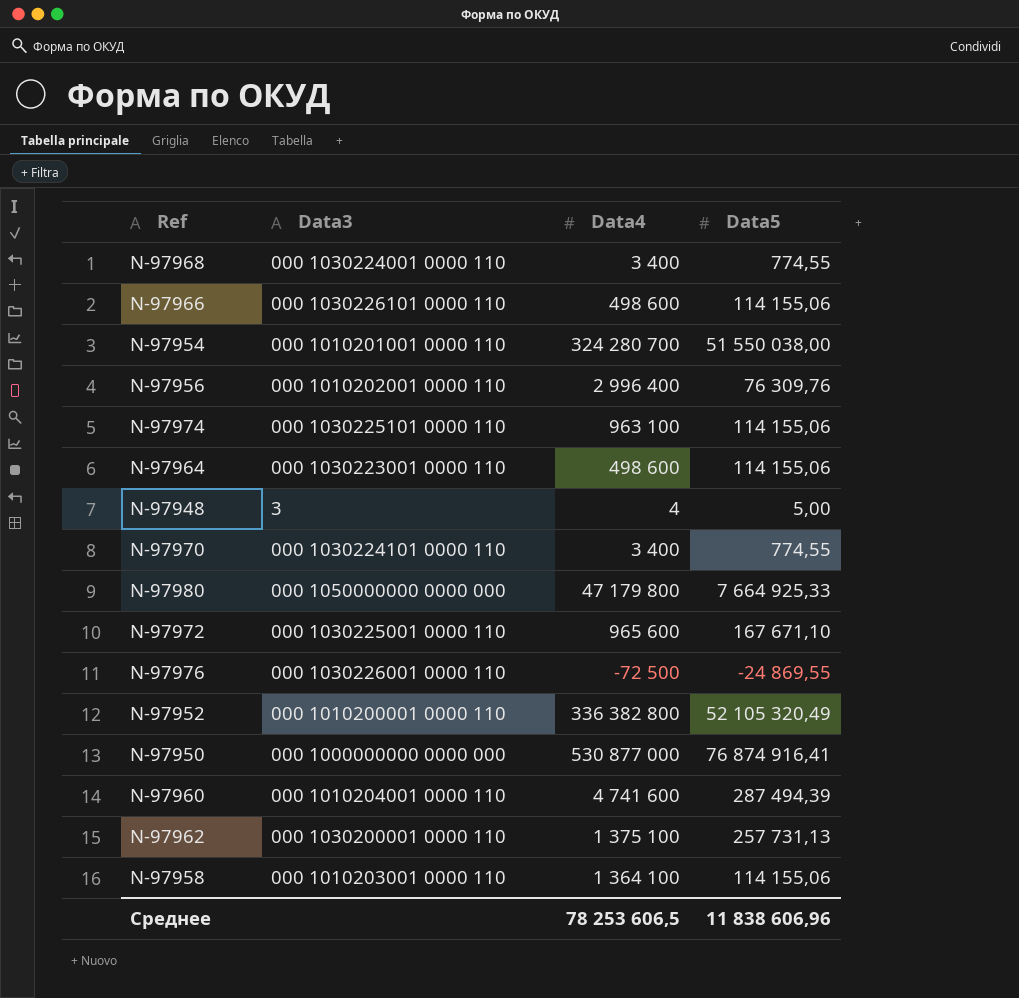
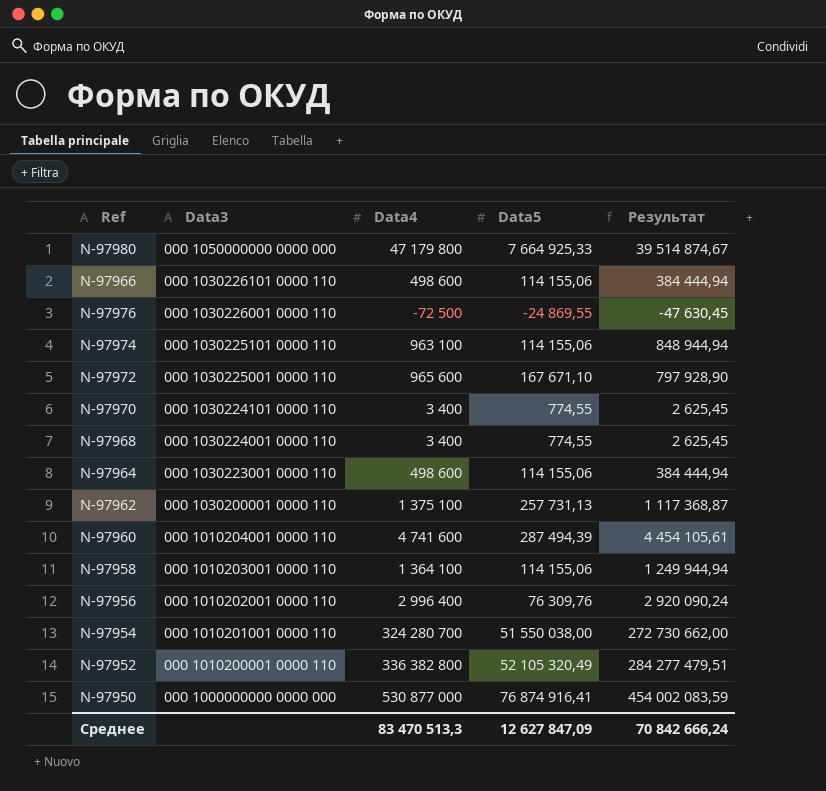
row order: none -> Data3 descending
column Результат | formula: none -> [Data4] - [Data5]
row N-97948: 3 | 4 | 5,00 -> none
Среднее | Data4: 78 253 606,5 -> 83 470 513,3
Среднее | Data5: 11 838 606,96 -> 12 627 847,09

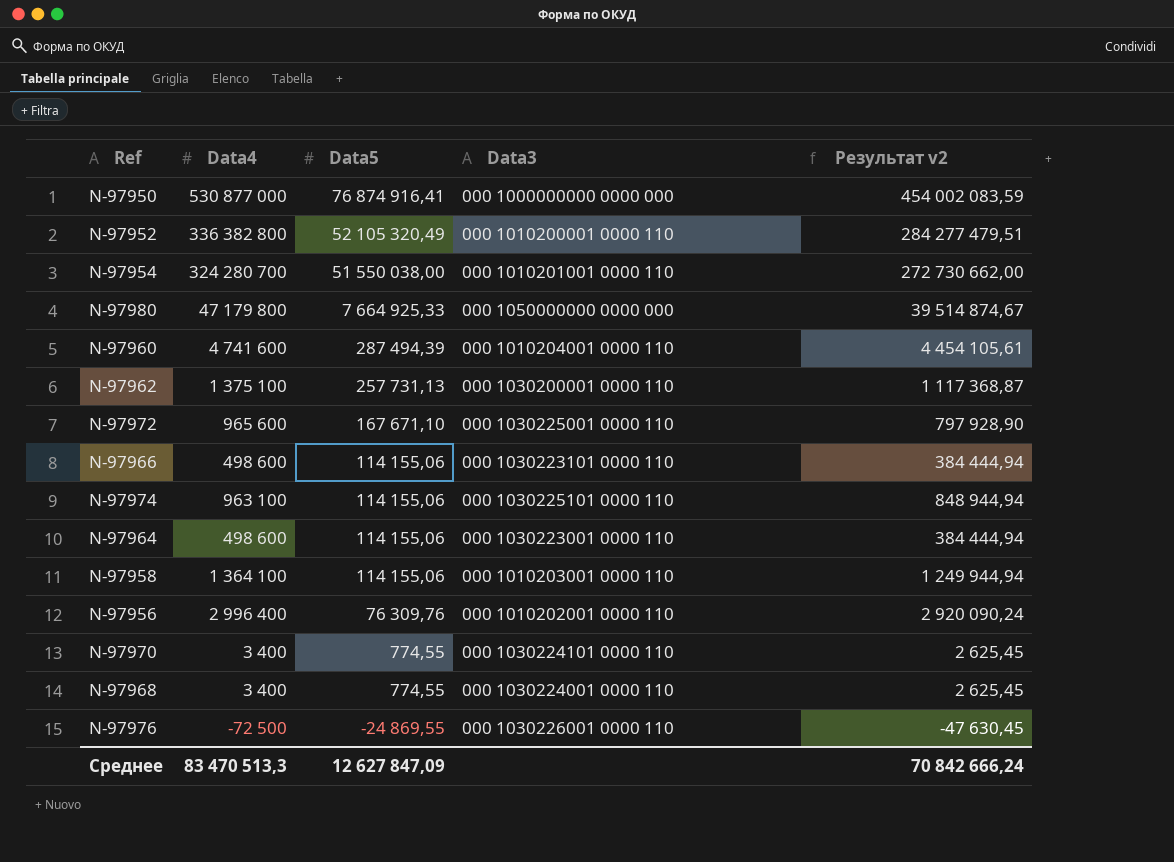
row order: Data3 descending -> Data5 descending
column Data3 | position: 2 -> 4
column name: Результат -> Результат v2
N-97966 | Data3: 000 1030226101 0000 110 -> 000 1030223101 0000 110

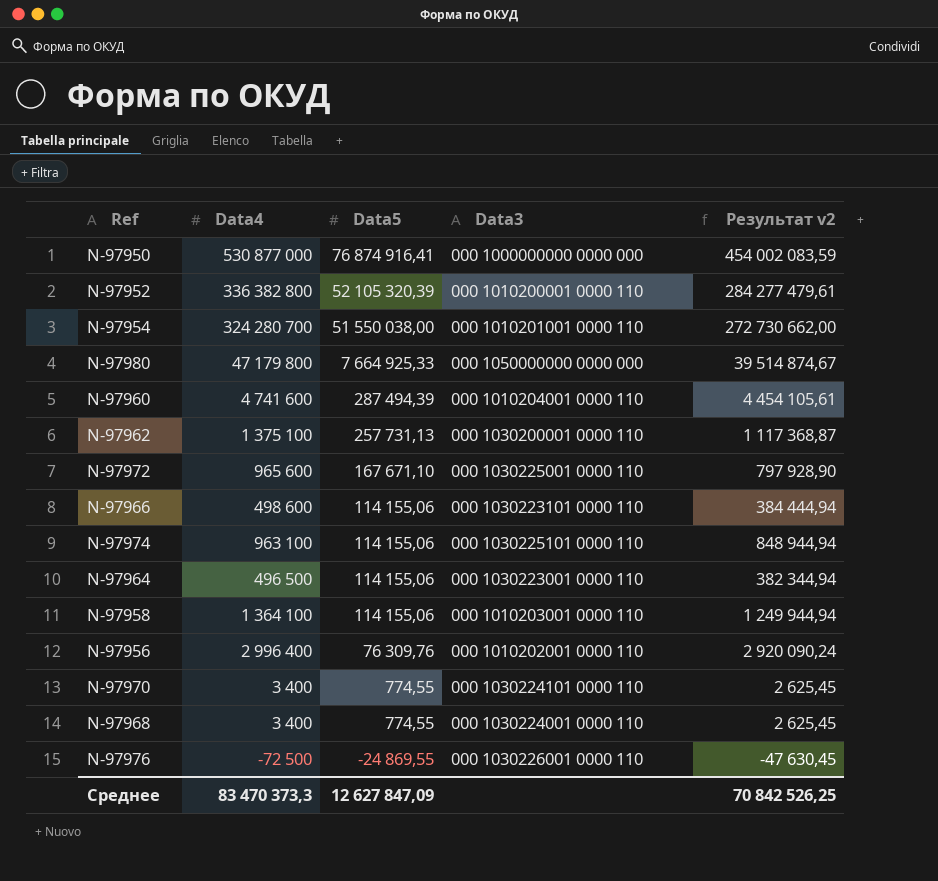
N-97952 | Data5: 52 105 320,49 -> 52 105 320,39
N-97952 | Результат v2: 284 277 479,51 -> 284 277 479,61
N-97964 | Data4: 498 600 -> 496 500
N-97964 | Результат v2: 384 444,94 -> 382 344,94
Среднее | Data4: 83 470 513,3 -> 83 470 373,3
Среднее | Результат v2: 70 842 666,24 -> 70 842 526,25

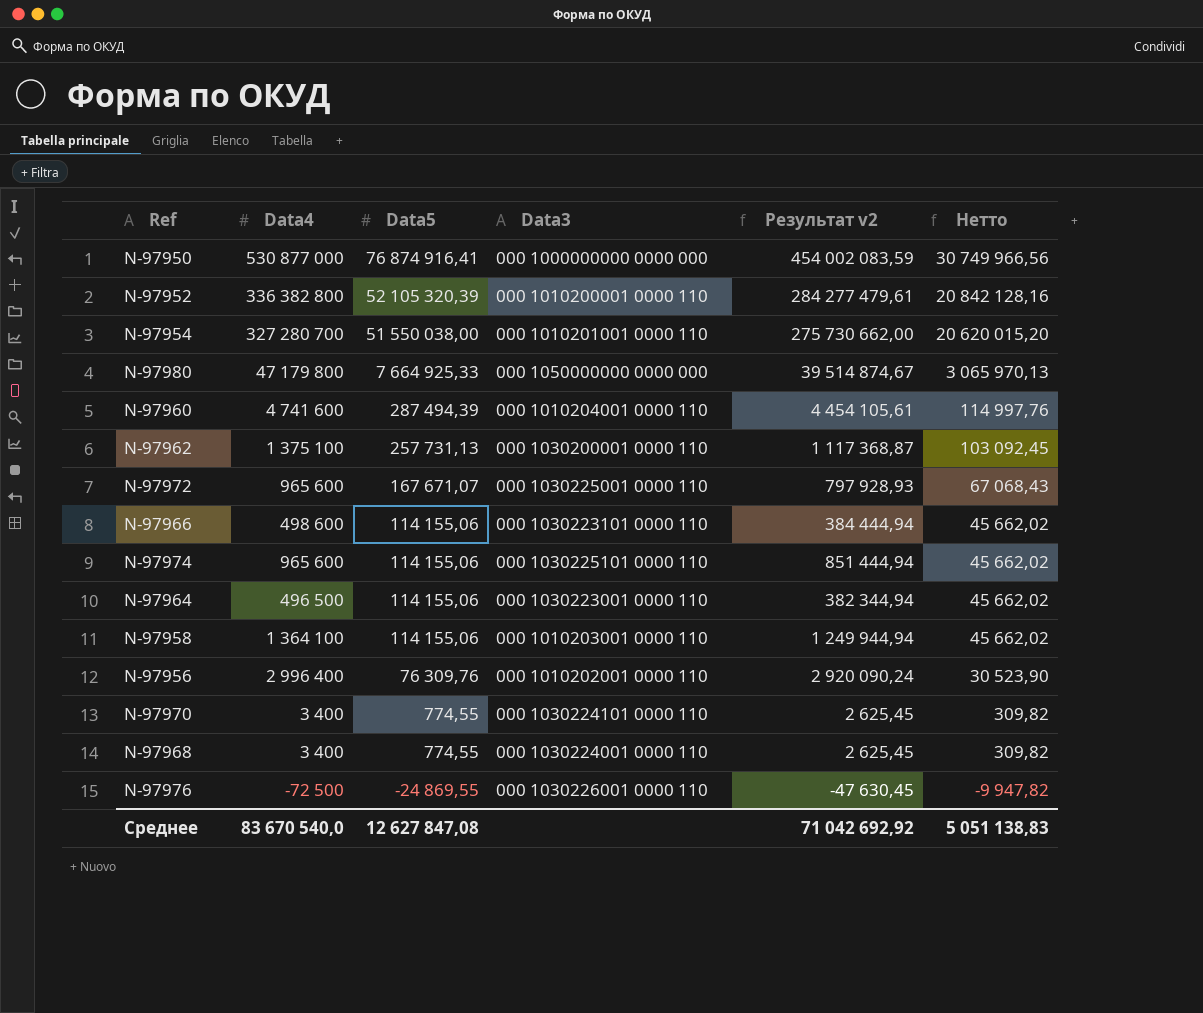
column Нетто | formula: none -> [Data5] * 0,4
N-97954 | Data4: 324 280 700 -> 327 280 700
N-97954 | Результат v2: 272 730 662,00 -> 275 730 662,00
N-97972 | Data5: 167 671,10 -> 167 671,07
N-97972 | Результат v2: 797 928,90 -> 797 928,93
N-97974 | Data4: 963 100 -> 965 600
N-97974 | Результат v2: 848 944,94 -> 851 444,94
Среднее | Data4: 83 470 373,3 -> 83 670 540,0
Среднее | Data5: 12 627 847,09 -> 12 627 847,08
Среднее | Результат v2: 70 842 526,25 -> 71 042 692,92

